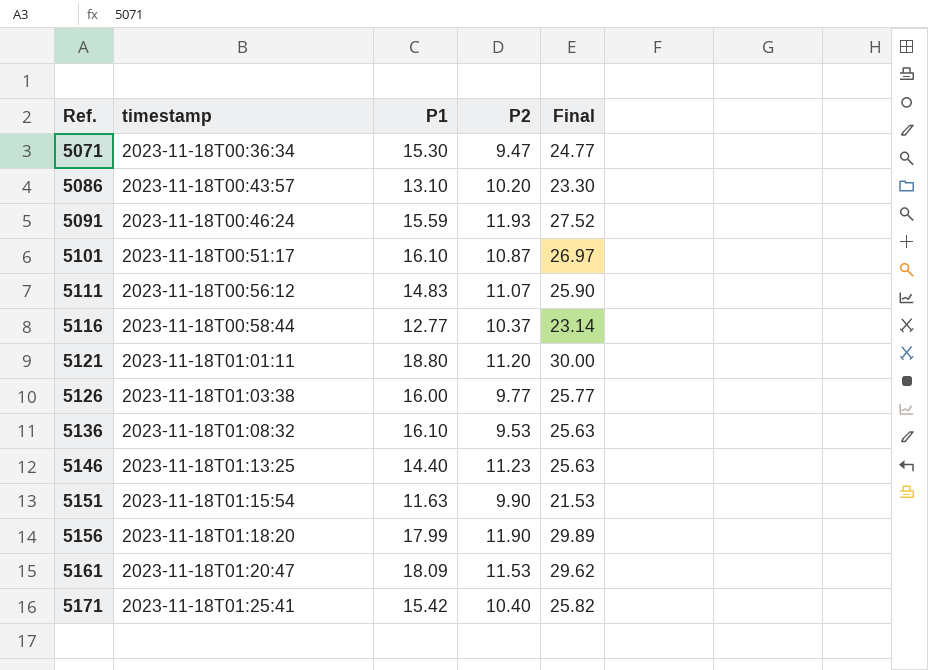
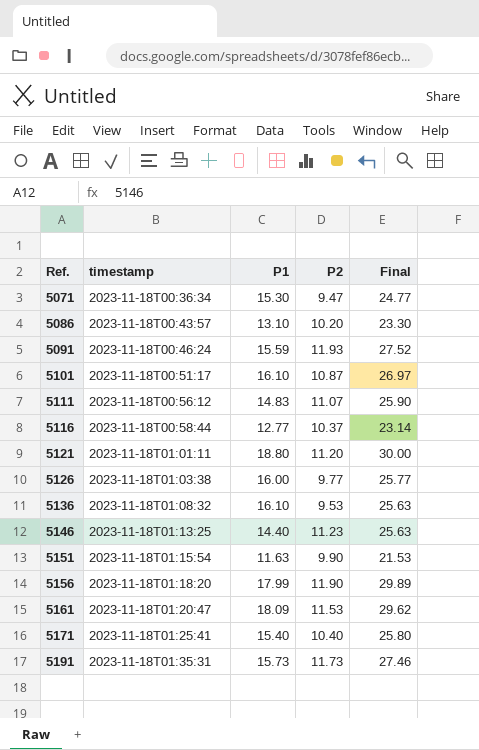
5171 | P1: 15.42 -> 15.40
5171 | Final: 25.82 -> 25.80
row 5191: none -> 2023-11-18T01:35:31 | 15.73 | 11.73 | 27.46

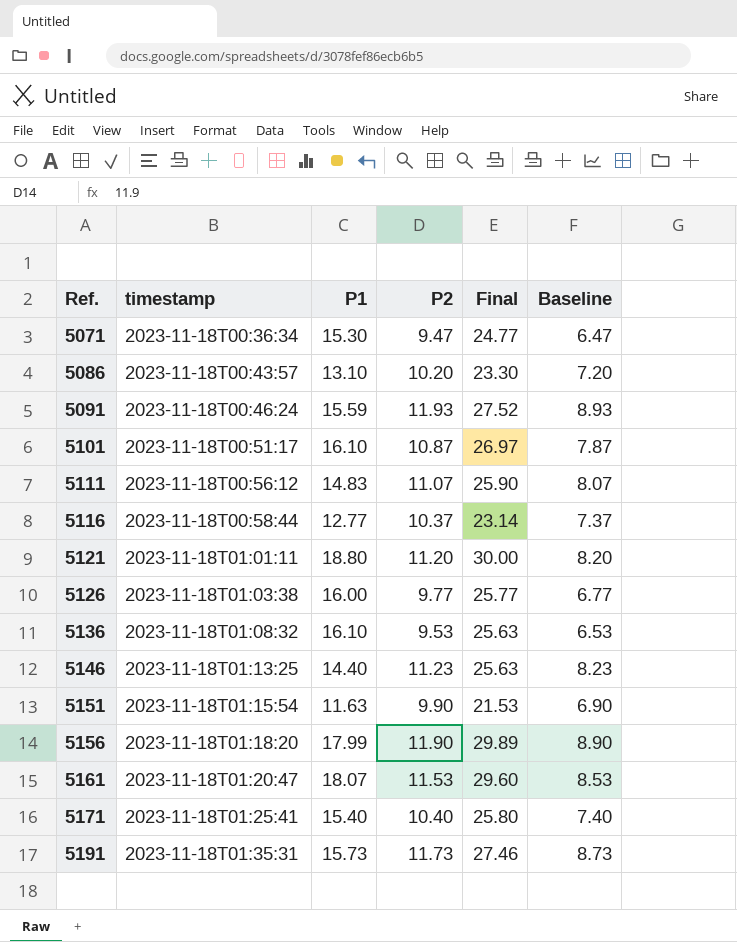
column Baseline | formula: none -> [P2] - 3
5161 | P1: 18.09 -> 18.07
5161 | Final: 29.62 -> 29.60

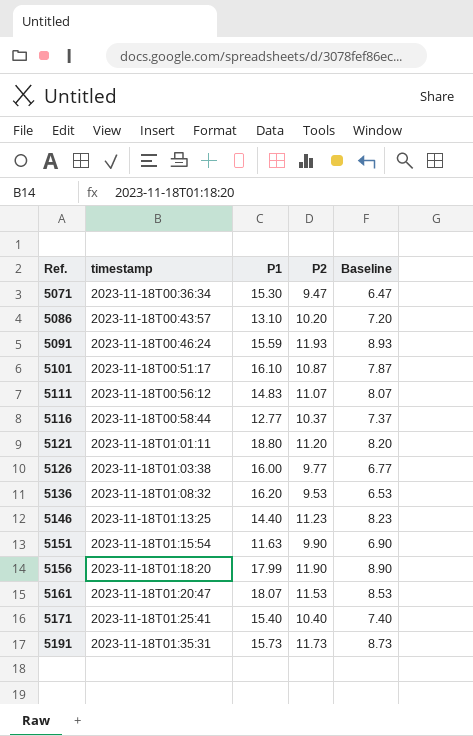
column Final | formula: [P1] + [P2] -> none
5136 | P1: 16.10 -> 16.20

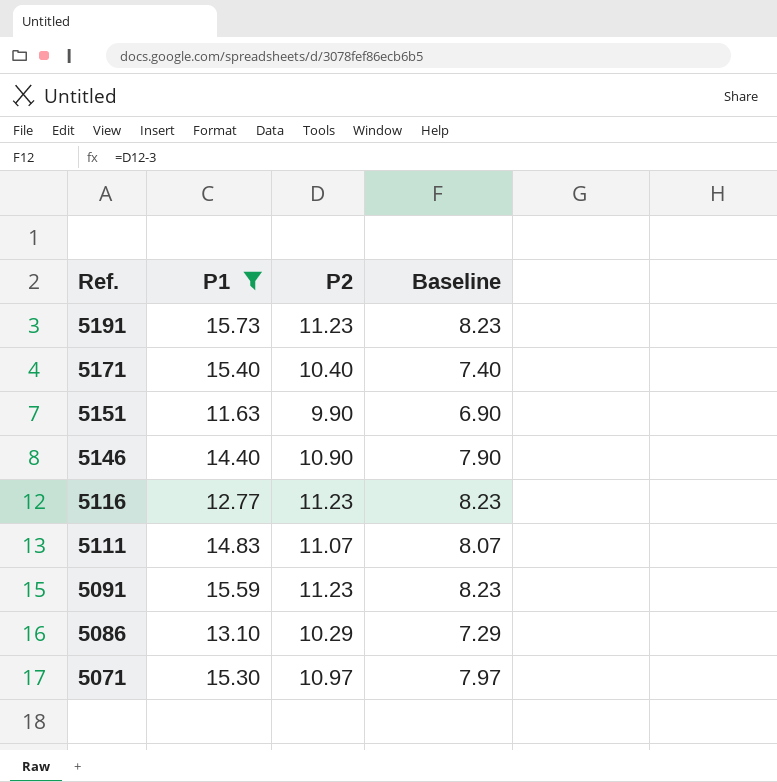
filter: none -> P1 <= 15.73
row order: Ref. ascending -> Ref. descending
column timestamp | position: 2 -> none
5191 | P2: 11.73 -> 11.23
5191 | Baseline: 8.73 -> 8.23
5146 | P2: 11.23 -> 10.90
5146 | Baseline: 8.23 -> 7.90
5116 | P2: 10.37 -> 11.23
5116 | Baseline: 7.37 -> 8.23
5091 | P2: 11.93 -> 11.23
5091 | Baseline: 8.93 -> 8.23
5086 | P2: 10.20 -> 10.29
5086 | Baseline: 7.20 -> 7.29
5071 | P2: 9.47 -> 10.97
5071 | Baseline: 6.47 -> 7.97

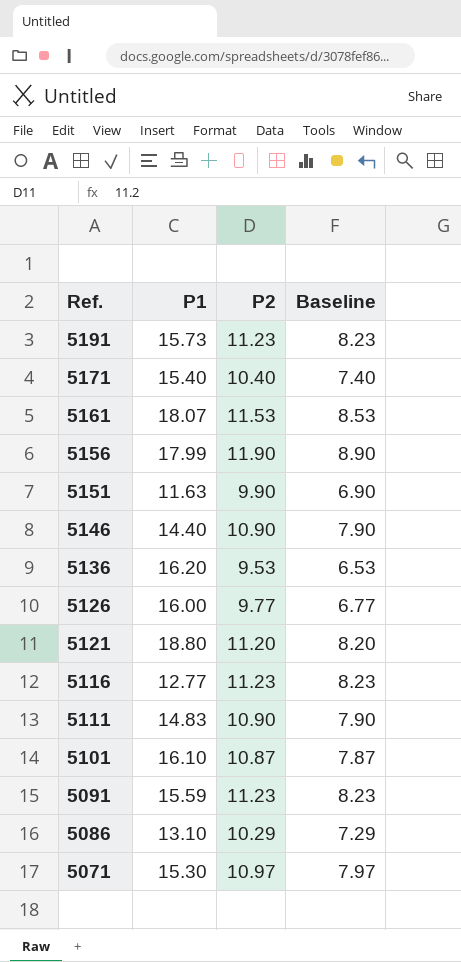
filter: P1 <= 15.73 -> none
5111 | P2: 11.07 -> 10.90
5111 | Baseline: 8.07 -> 7.90

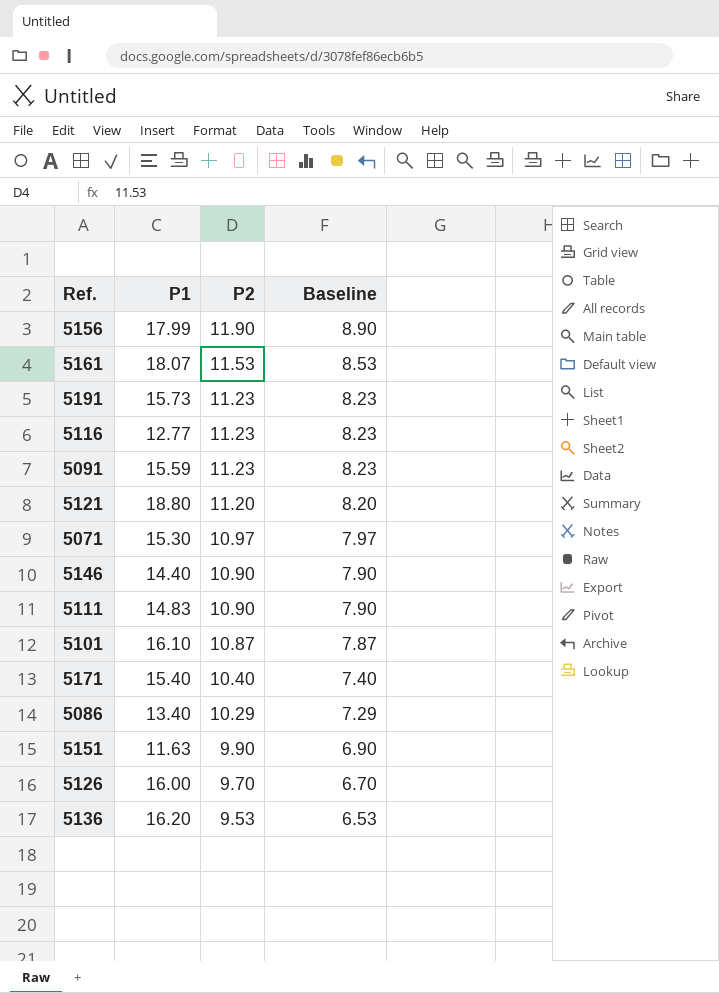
row order: Ref. descending -> P2 descending
5086 | P1: 13.10 -> 13.40
5126 | P2: 9.77 -> 9.70
5126 | Baseline: 6.77 -> 6.70

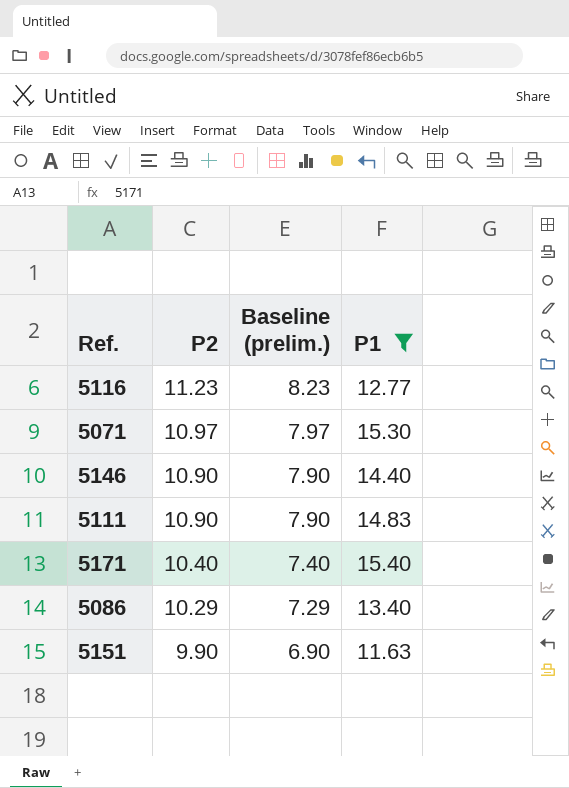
filter: none -> P1 <= 15.40
column name: Baseline -> Baseline (prelim.)
column P1 | position: 2 -> 4

